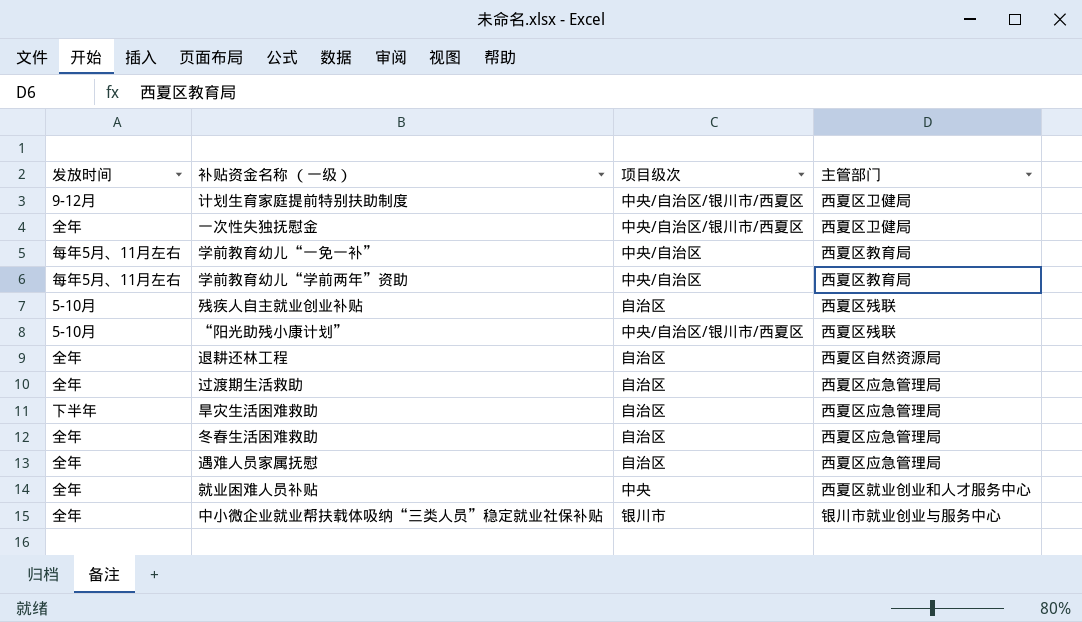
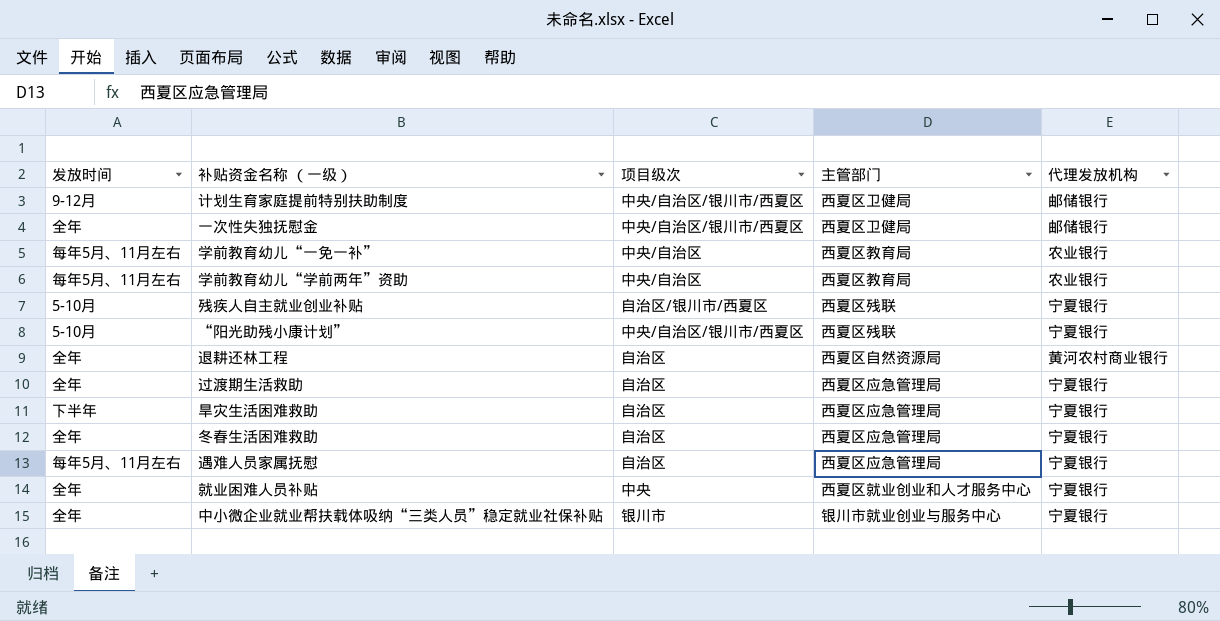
column 代理发放机构 | position: none -> 5
残疾人自主就业创业补贴 | 项目级次: 自治区 -> 自治区/银川市/西夏区
遇难人员家属抚慰 | 发放时间: 全年 -> 每年5月、11月左右

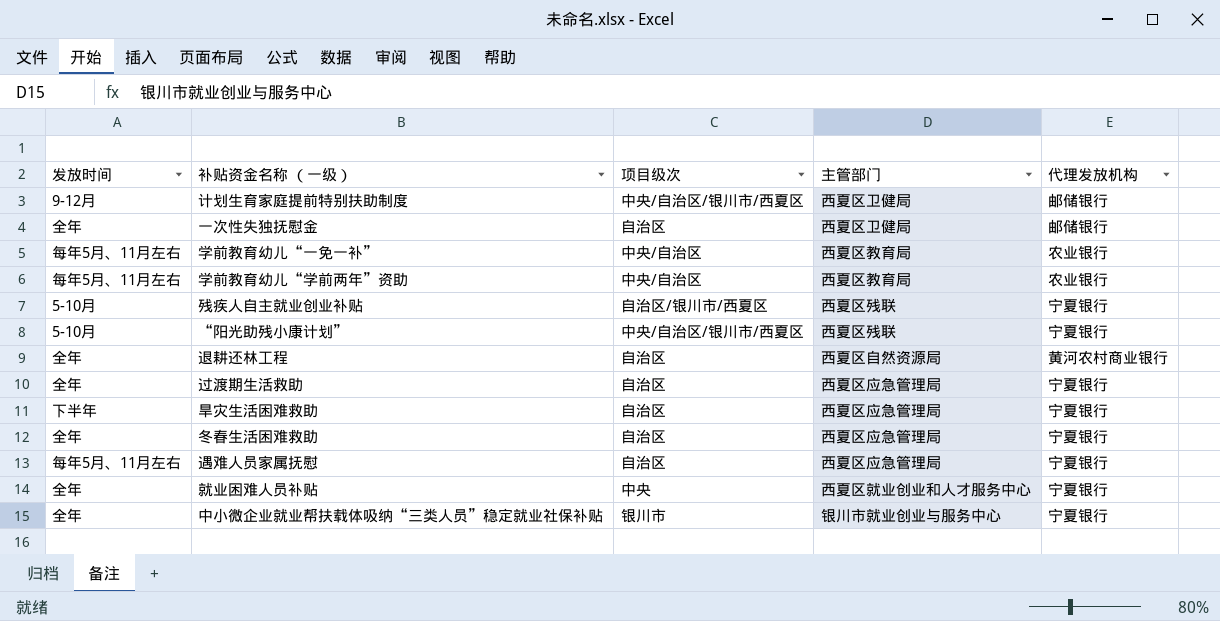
一次性失独抚慰金 | 项目级次: 中央/自治区/银川市/西夏区 -> 自治区

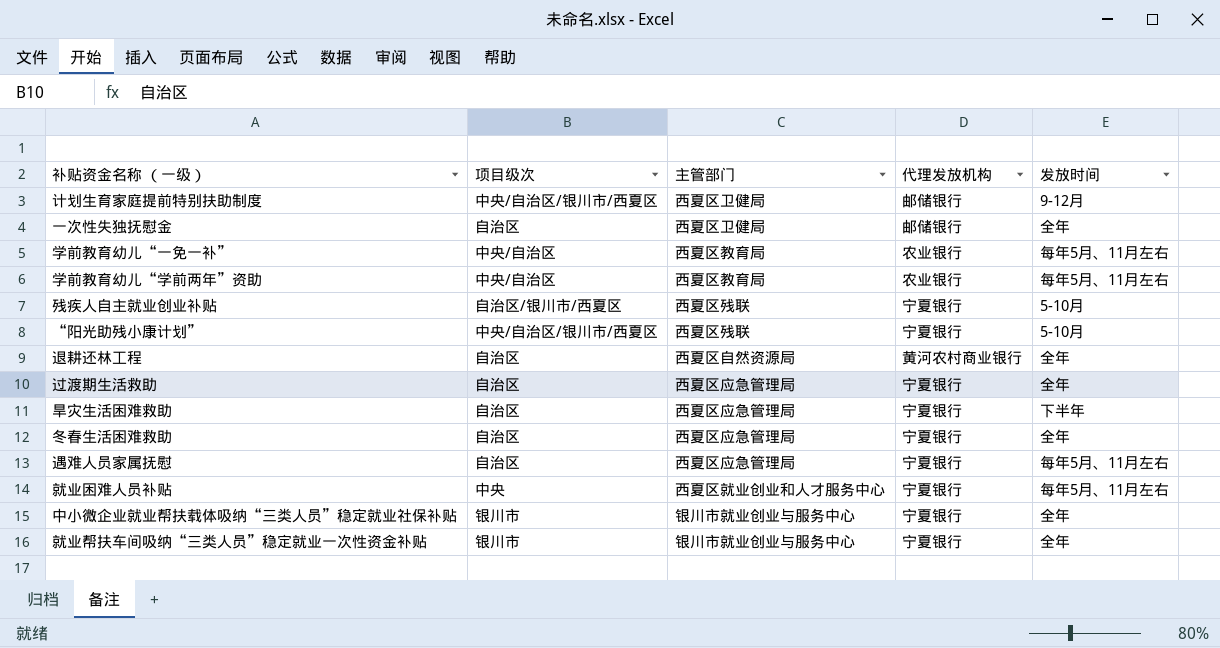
column 发放时间 | position: 1 -> 5
就业困难人员补贴 | 发放时间: 全年 -> 每年5月、11月左右
row 就业帮扶车间吸纳“三类人员”稳定就业一次性资金补贴: none -> 银川市 | 银川市就业创业与服务中心 | 宁夏银行 | 全年

